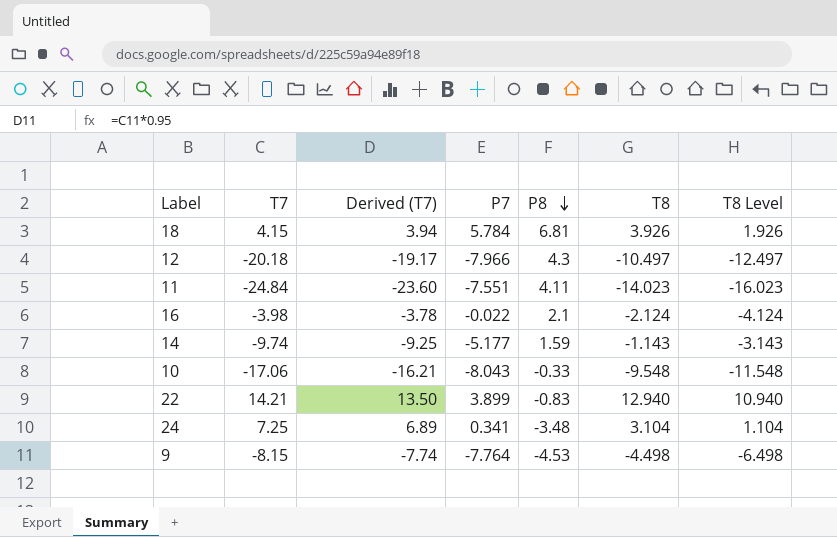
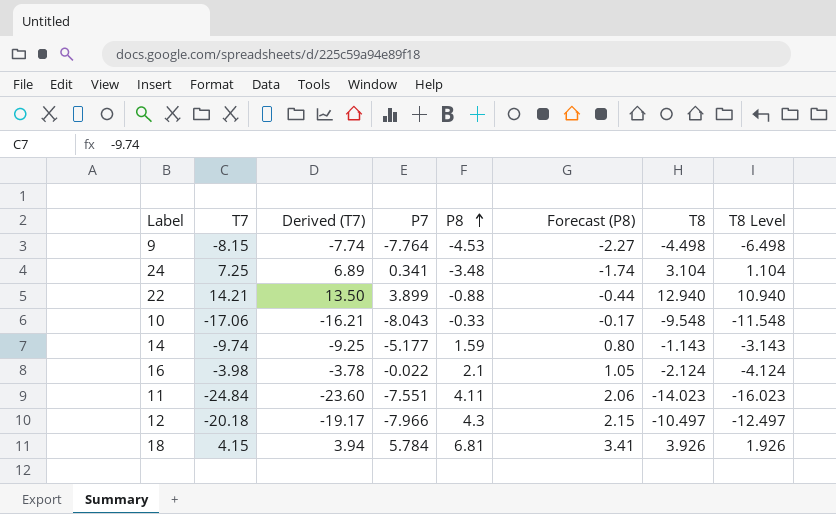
row order: P8 descending -> P8 ascending
column Forecast (P8) | formula: none -> [P8] * 0.5
22 | P8: -0.83 -> -0.88

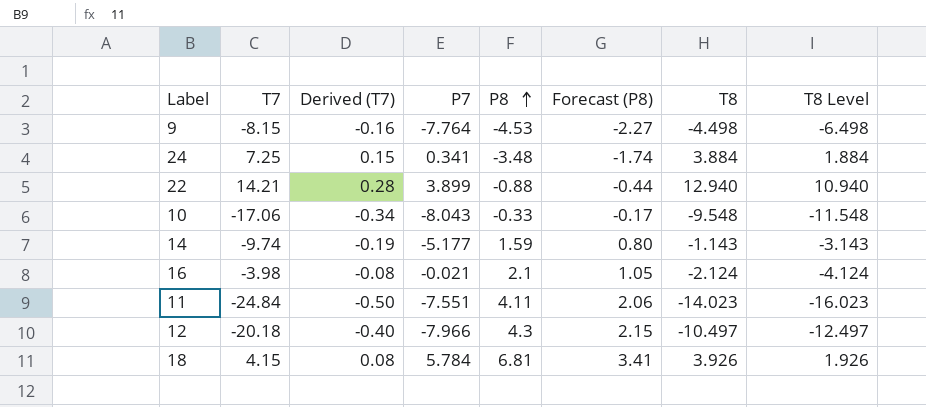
column Derived (T7) | formula: [T7] * 0.95 -> [T7] * 0.02
24 | T8: 3.104 -> 3.884
24 | T8 Level: 1.104 -> 1.884
16 | P7: -0.022 -> -0.021

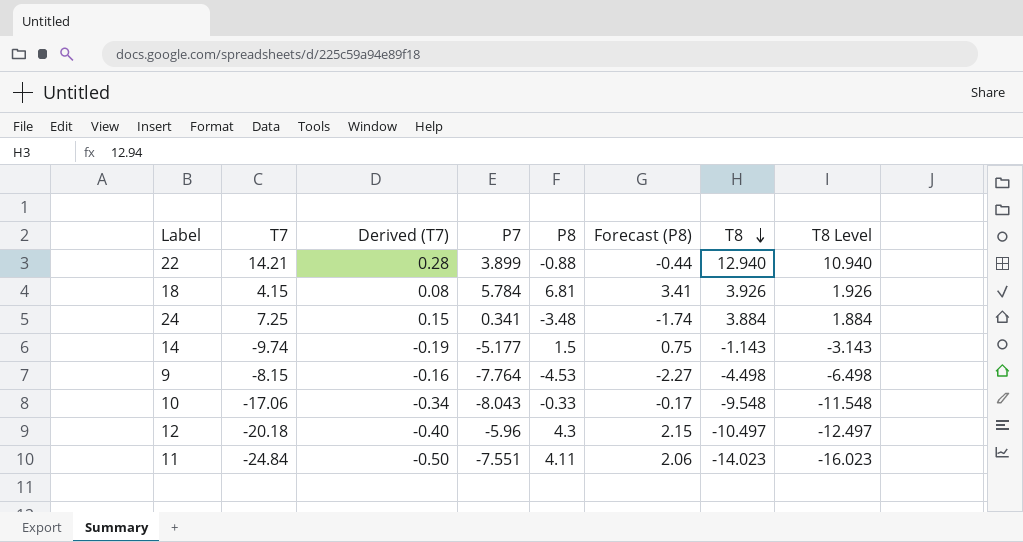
row order: P8 ascending -> T8 descending
row 16: -3.98 | -0.08 | -0.021 | 2.1 | 1.05 | -2.124 | -4.124 -> none
14 | P8: 1.59 -> 1.5
14 | Forecast (P8): 0.80 -> 0.75
12 | P7: -7.966 -> -5.96

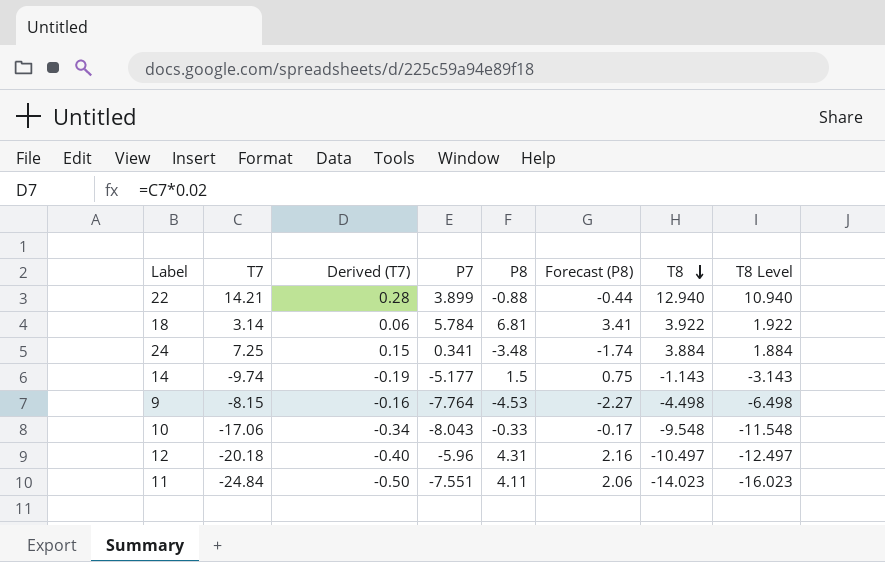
18 | T7: 4.15 -> 3.14
18 | Derived (T7): 0.08 -> 0.06
18 | T8: 3.926 -> 3.922
18 | T8 Level: 1.926 -> 1.922
12 | P8: 4.3 -> 4.31
12 | Forecast (P8): 2.15 -> 2.16

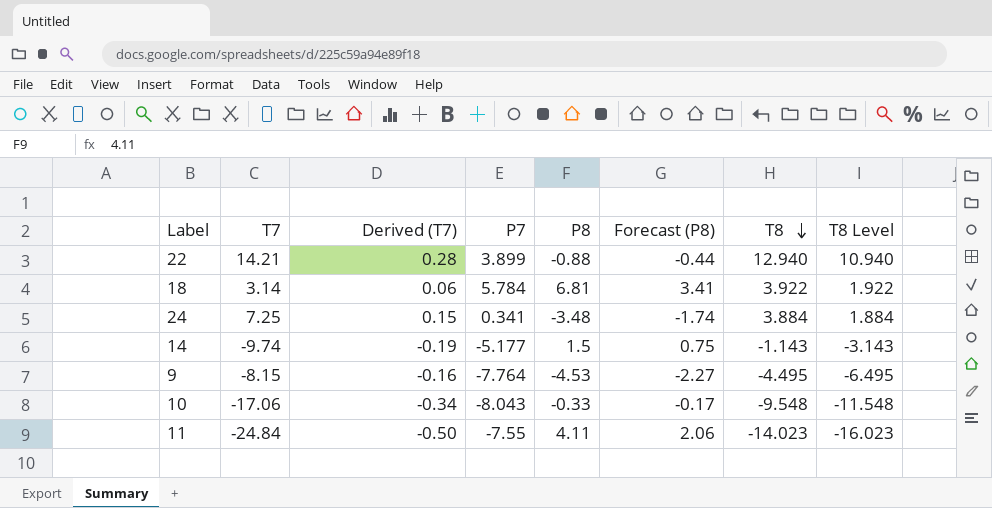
row 12: -20.18 | -0.40 | -5.96 | 4.31 | 2.16 | -10.497 | -12.497 -> none
9 | T8: -4.498 -> -4.495
9 | T8 Level: -6.498 -> -6.495
11 | P7: -7.551 -> -7.55

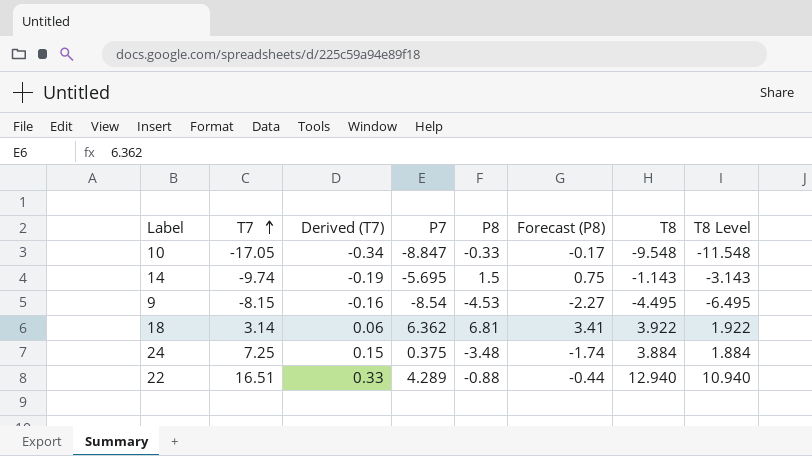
row order: T8 descending -> T7 ascending
row 11: -24.84 | -0.50 | -7.55 | 4.11 | 2.06 | -14.023 | -16.023 -> none
10 | T7: -17.06 -> -17.05
10 | P7: -8.043 -> -8.847
14 | P7: -5.177 -> -5.695
9 | P7: -7.764 -> -8.54
18 | P7: 5.784 -> 6.362
24 | P7: 0.341 -> 0.375
22 | T7: 14.21 -> 16.51
22 | Derived (T7): 0.28 -> 0.33
22 | P7: 3.899 -> 4.289

